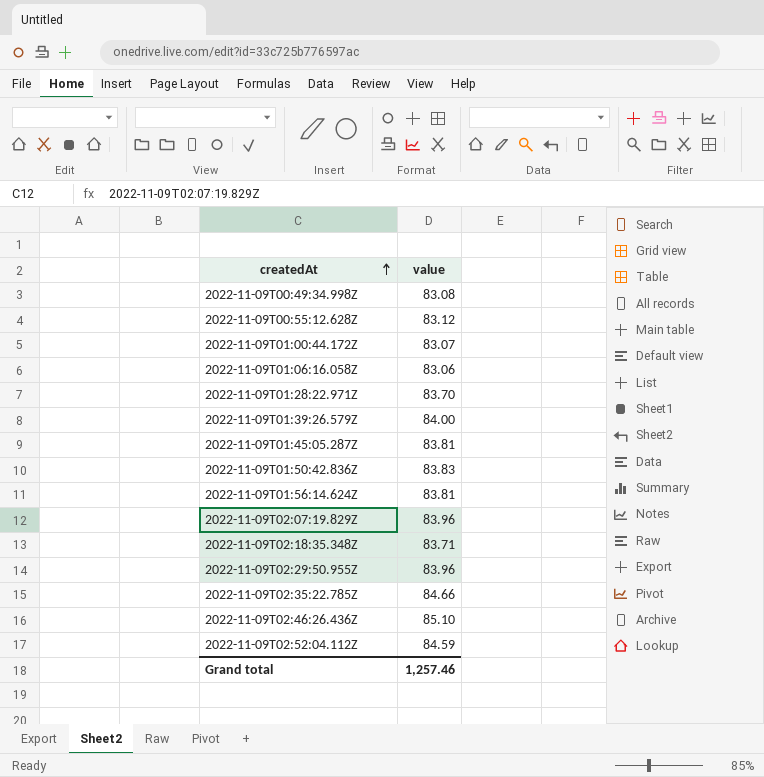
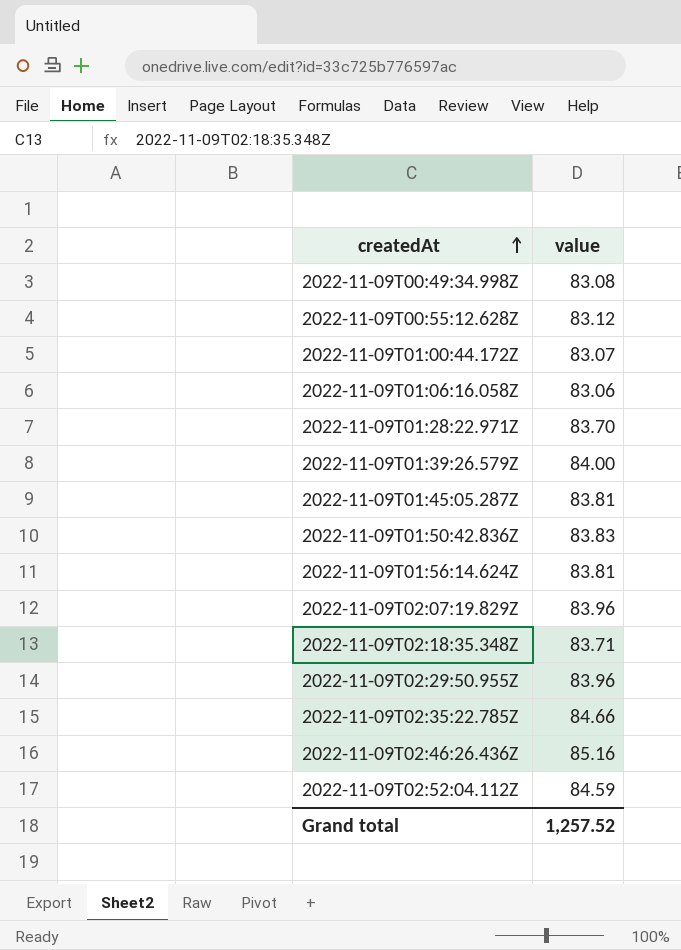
2022-11-09T02:46:26.436Z | value: 85.10 -> 85.16
Grand total | value: 1,257.46 -> 1,257.52

